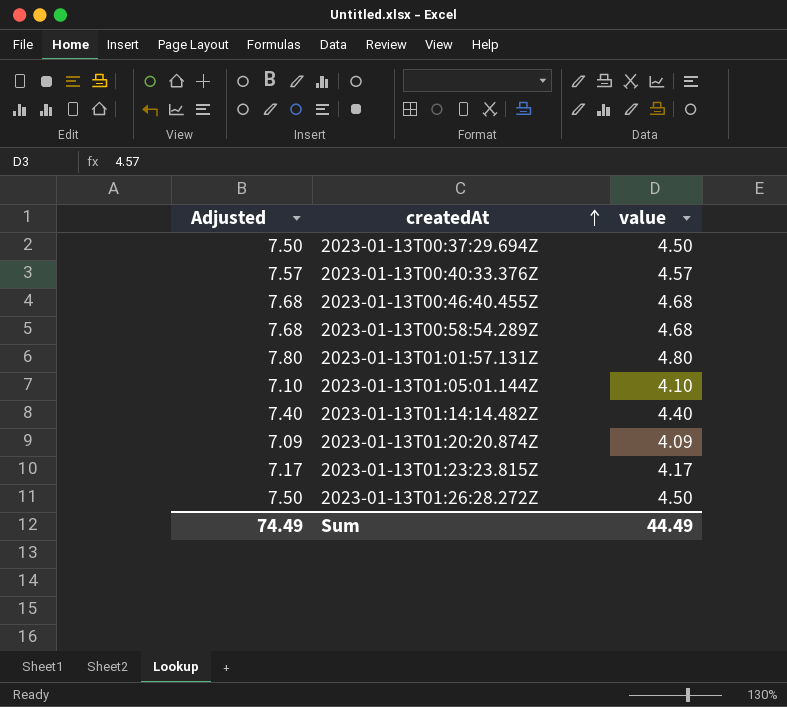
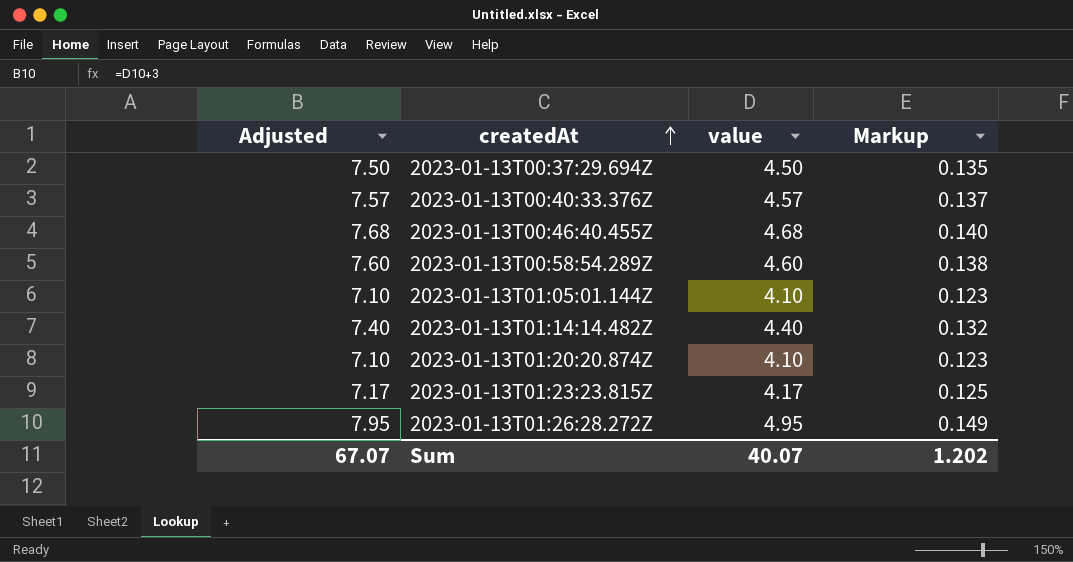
column Markup | formula: none -> [value] * 0.03
row 2023-01-13T01:01:57.131Z: 7.80 | 4.80 -> none
2023-01-13T00:58:54.289Z | Adjusted: 7.68 -> 7.60
2023-01-13T00:58:54.289Z | value: 4.68 -> 4.60
2023-01-13T01:20:20.874Z | Adjusted: 7.09 -> 7.10
2023-01-13T01:20:20.874Z | value: 4.09 -> 4.10
2023-01-13T01:26:28.272Z | Adjusted: 7.50 -> 7.95
2023-01-13T01:26:28.272Z | value: 4.50 -> 4.95
Sum | Adjusted: 74.49 -> 67.07
Sum | value: 44.49 -> 40.07

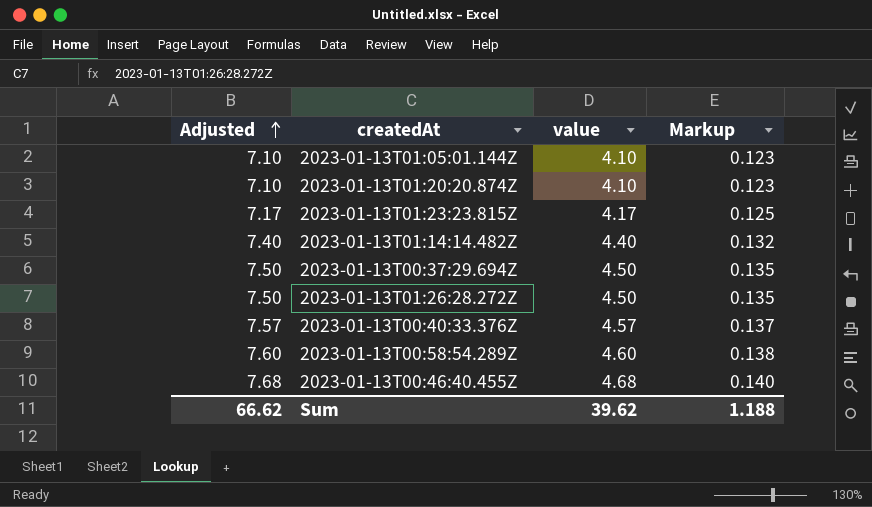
row order: createdAt ascending -> Adjusted ascending
2023-01-13T01:26:28.272Z | Adjusted: 7.95 -> 7.50
2023-01-13T01:26:28.272Z | value: 4.95 -> 4.50
2023-01-13T01:26:28.272Z | Markup: 0.149 -> 0.135
Sum | Adjusted: 67.07 -> 66.62
Sum | value: 40.07 -> 39.62
Sum | Markup: 1.202 -> 1.188

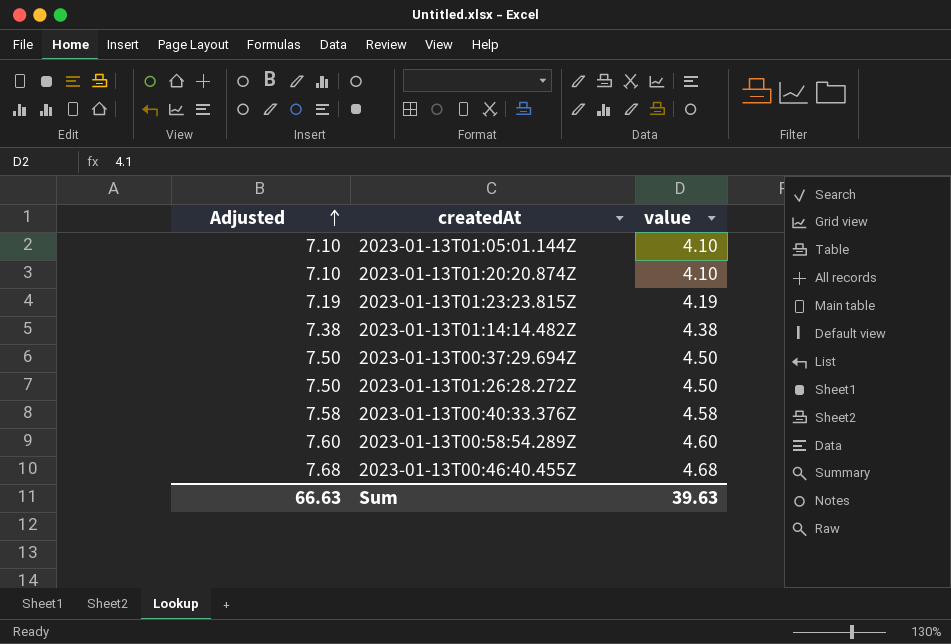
column Markup | formula: [value] * 0.03 -> none
2023-01-13T01:23:23.815Z | Adjusted: 7.17 -> 7.19
2023-01-13T01:23:23.815Z | value: 4.17 -> 4.19
2023-01-13T01:14:14.482Z | Adjusted: 7.40 -> 7.38
2023-01-13T01:14:14.482Z | value: 4.40 -> 4.38
2023-01-13T00:40:33.376Z | Adjusted: 7.57 -> 7.58
2023-01-13T00:40:33.376Z | value: 4.57 -> 4.58
Sum | Adjusted: 66.62 -> 66.63
Sum | value: 39.62 -> 39.63

